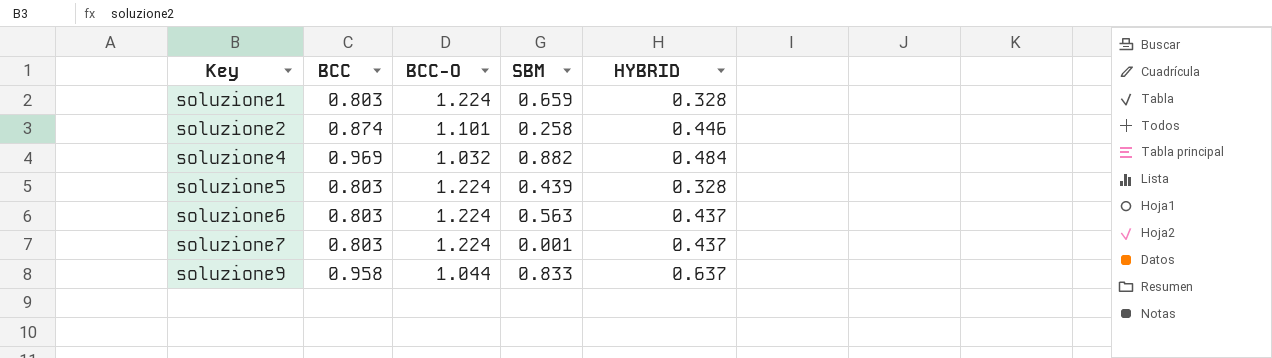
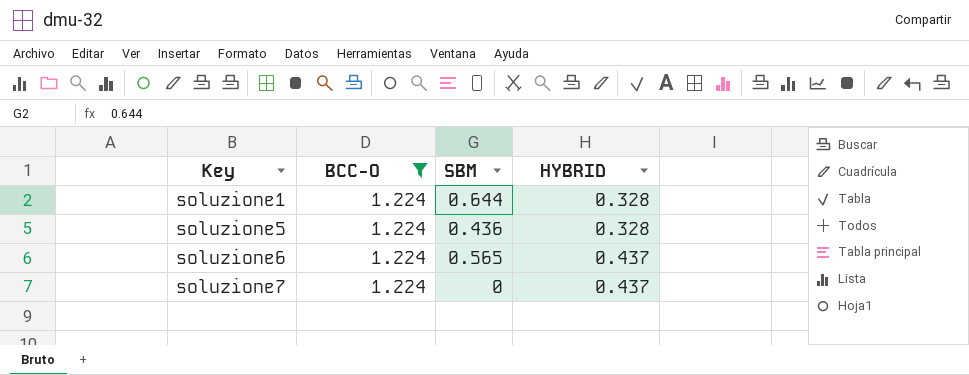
filter: none -> BCC-O = 1.224
column BCC | position: 2 -> none
soluzione1 | SBM: 0.659 -> 0.644
soluzione5 | SBM: 0.439 -> 0.436
soluzione6 | SBM: 0.563 -> 0.565
soluzione7 | SBM: 0.001 -> 0

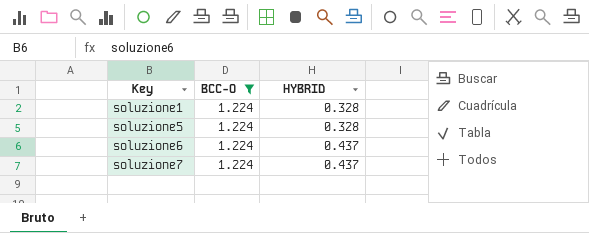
column SBM | position: 3 -> none

